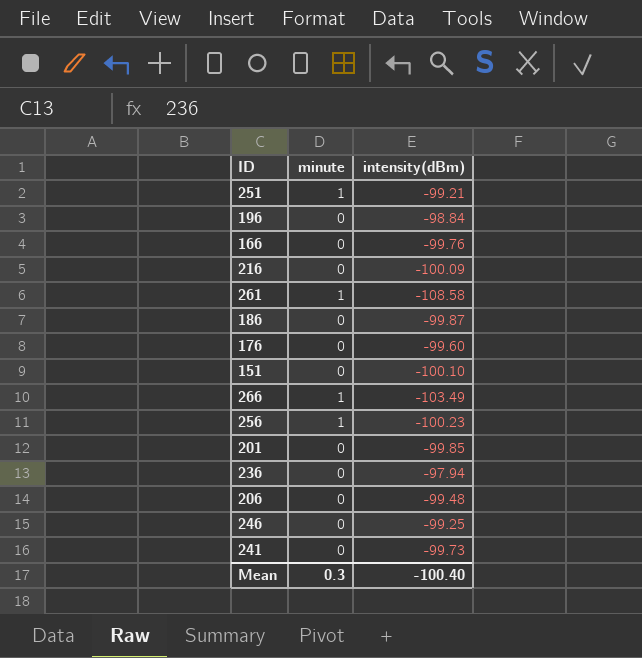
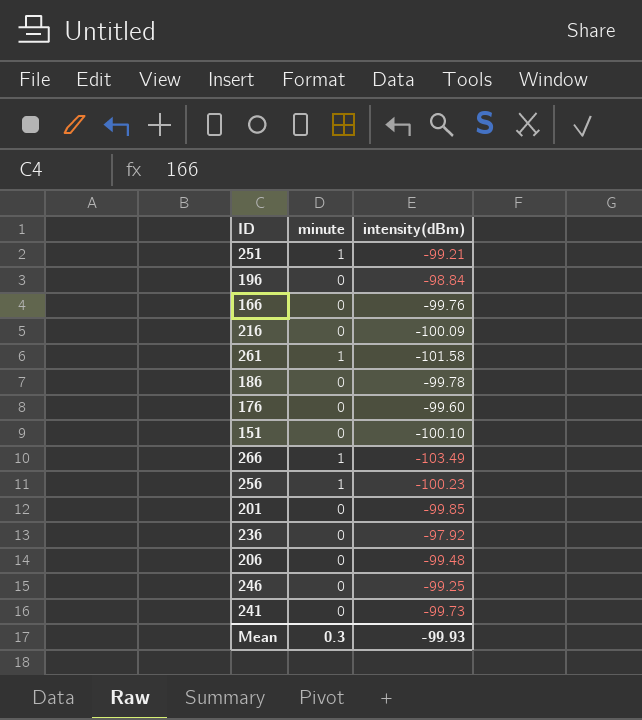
261 | intensity(dBm): -108.58 -> -101.58
186 | intensity(dBm): -99.87 -> -99.78
236 | intensity(dBm): -97.94 -> -97.92
Mean | intensity(dBm): -100.40 -> -99.93

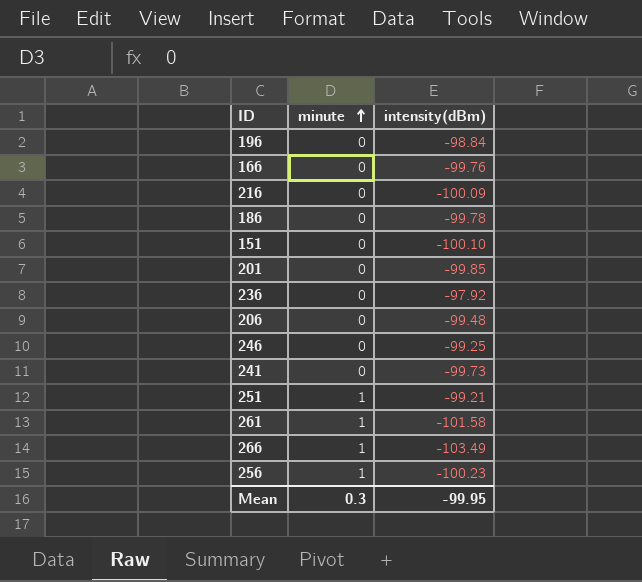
row order: none -> minute ascending
row 176: 0 | -99.60 -> none
Mean | intensity(dBm): -99.93 -> -99.95

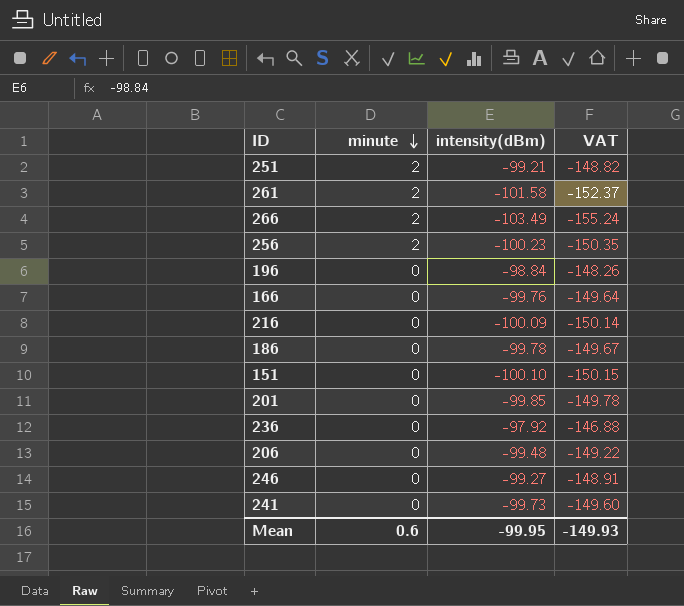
row order: minute ascending -> minute descending
column VAT | formula: none -> [intensity(dBm)] * 1.5
251 | minute: 1 -> 2
261 | minute: 1 -> 2
266 | minute: 1 -> 2
256 | minute: 1 -> 2
246 | intensity(dBm): -99.25 -> -99.27
Mean | minute: 0.3 -> 0.6

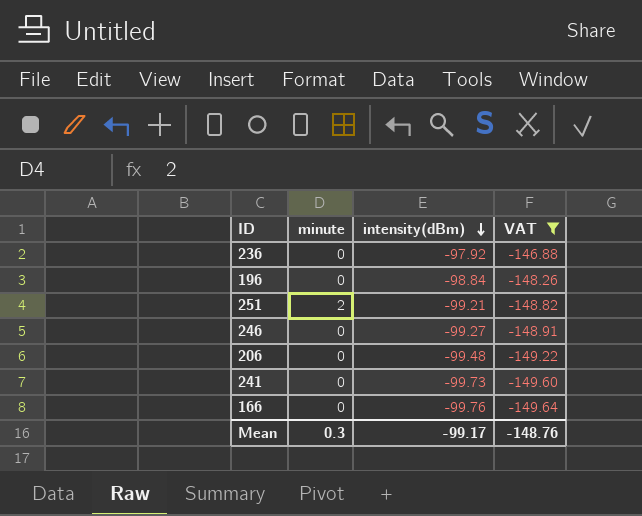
filter: none -> VAT >= -149.64
row order: minute descending -> intensity(dBm) descending
Mean | minute: 0.6 -> 0.3
Mean | intensity(dBm): -99.95 -> -99.17
Mean | VAT: -149.93 -> -148.76

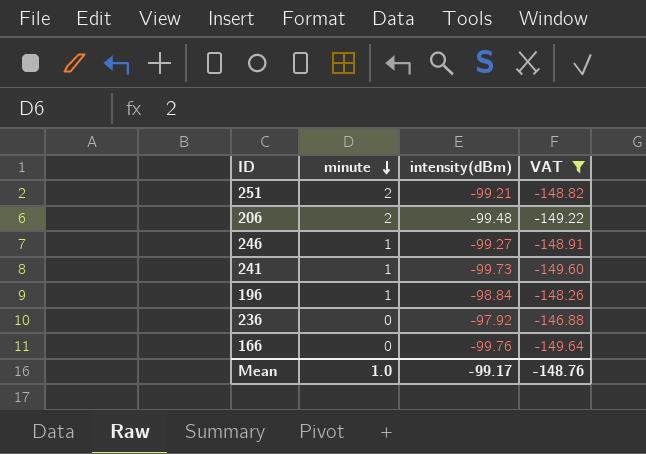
row order: intensity(dBm) descending -> minute descending
206 | minute: 0 -> 2
246 | minute: 0 -> 1
241 | minute: 0 -> 1
196 | minute: 0 -> 1
Mean | minute: 0.3 -> 1.0

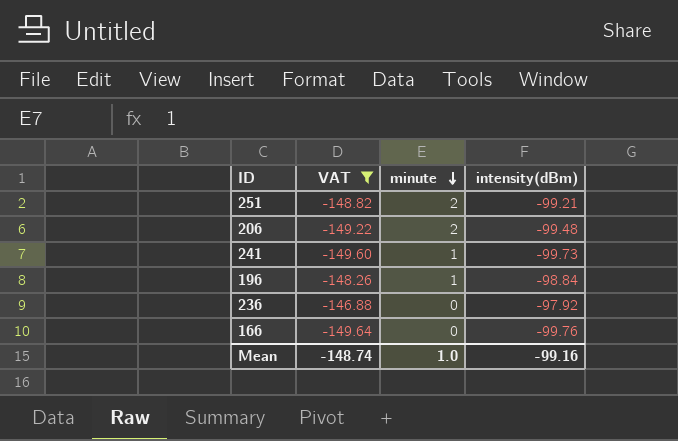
column VAT | position: 4 -> 2
row 246: 1 | -99.27 | -148.91 -> none
Mean | VAT: -148.76 -> -148.74
Mean | intensity(dBm): -99.17 -> -99.16

